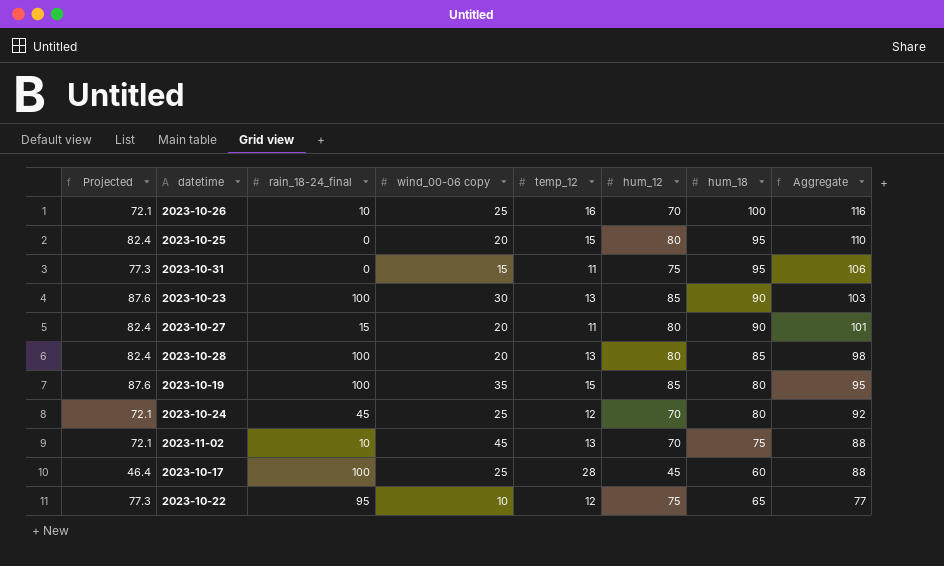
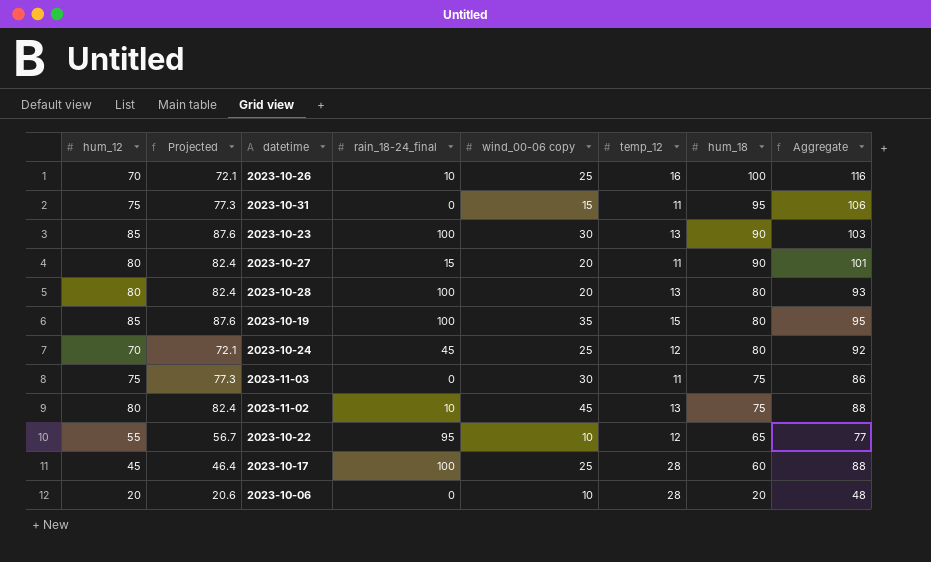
row order: Aggregate descending -> hum_18 descending
column hum_12 | position: 6 -> 1
row 2023-10-25: 82.4 | 0 | 20 | 15 | 80 | 95 | 110 -> none
2023-10-28 | hum_18: 85 -> 80
2023-10-28 | Aggregate: 98 -> 93
row 2023-11-03: none -> 75 | 77.3 | 0 | 30 | 11 | 75 | 86
2023-11-02 | hum_12: 70 -> 80
2023-11-02 | Projected: 72.1 -> 82.4
2023-10-22 | hum_12: 75 -> 55
2023-10-22 | Projected: 77.3 -> 56.7
row 2023-10-06: none -> 20 | 20.6 | 0 | 10 | 28 | 20 | 48

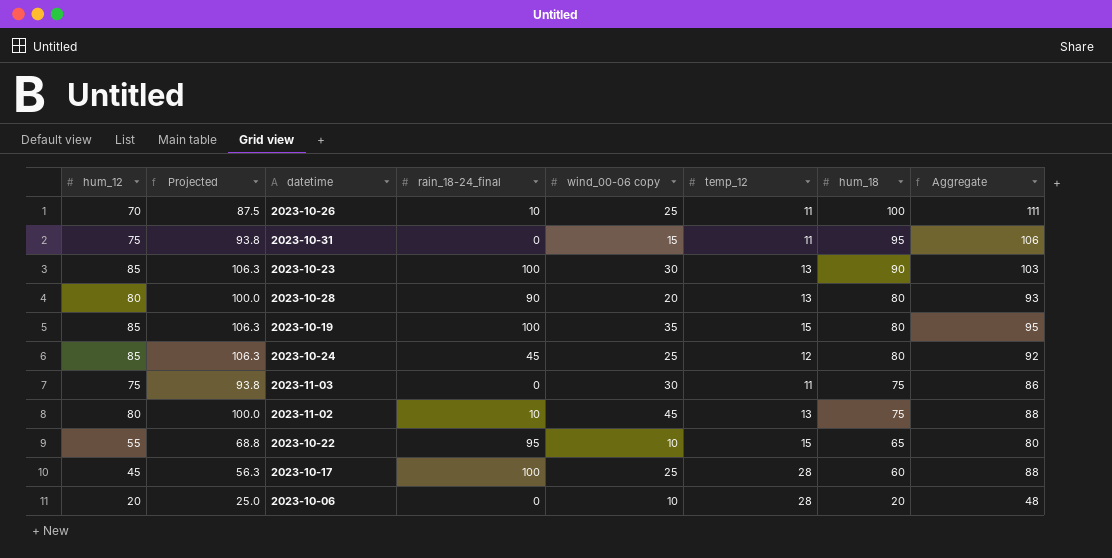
column Projected | formula: [hum_12] * 1.03 -> [hum_12] * 1.25
row 2023-10-27: 80 | 82.4 | 15 | 20 | 11 | 90 | 101 -> none
2023-10-26 | temp_12: 16 -> 11
2023-10-26 | Aggregate: 116 -> 111
2023-10-28 | rain_18-24_final: 100 -> 90
2023-10-24 | hum_12: 70 -> 85
2023-10-22 | temp_12: 12 -> 15
2023-10-22 | Aggregate: 77 -> 80

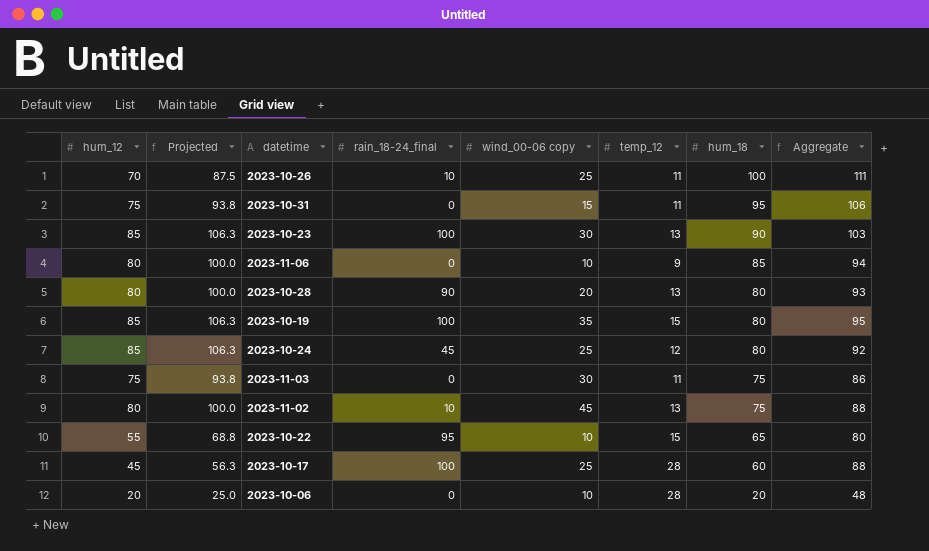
row 2023-11-06: none -> 80 | 100.0 | 0 | 10 | 9 | 85 | 94

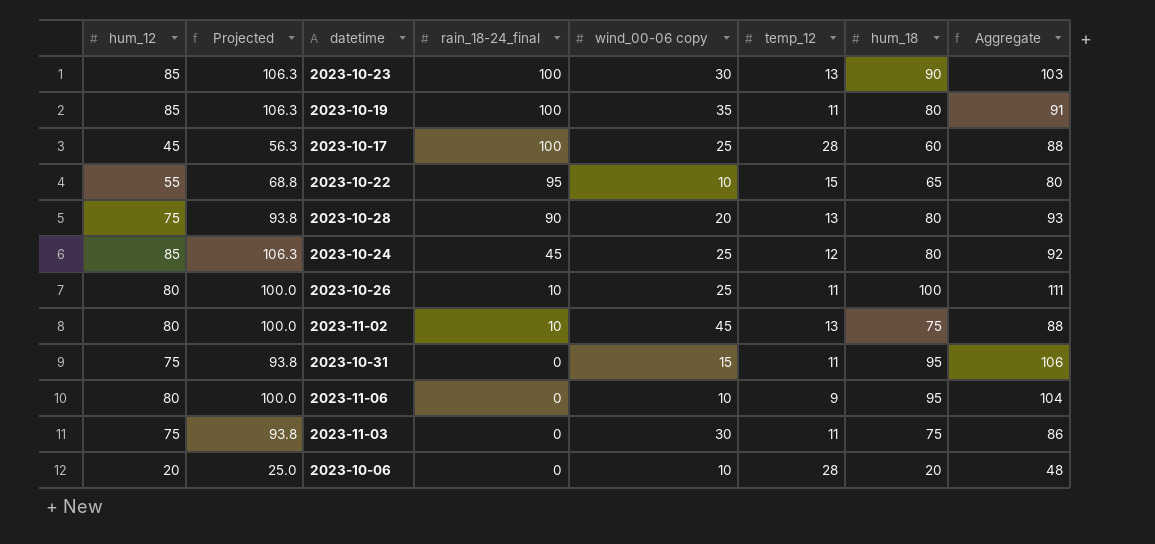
row order: hum_18 descending -> rain_18-24_final descending
2023-10-19 | temp_12: 15 -> 11
2023-10-19 | Aggregate: 95 -> 91
2023-10-28 | hum_12: 80 -> 75
2023-10-28 | Projected: 100.0 -> 93.8
2023-10-26 | hum_12: 70 -> 80
2023-10-26 | Projected: 87.5 -> 100.0
2023-11-06 | hum_18: 85 -> 95
2023-11-06 | Aggregate: 94 -> 104

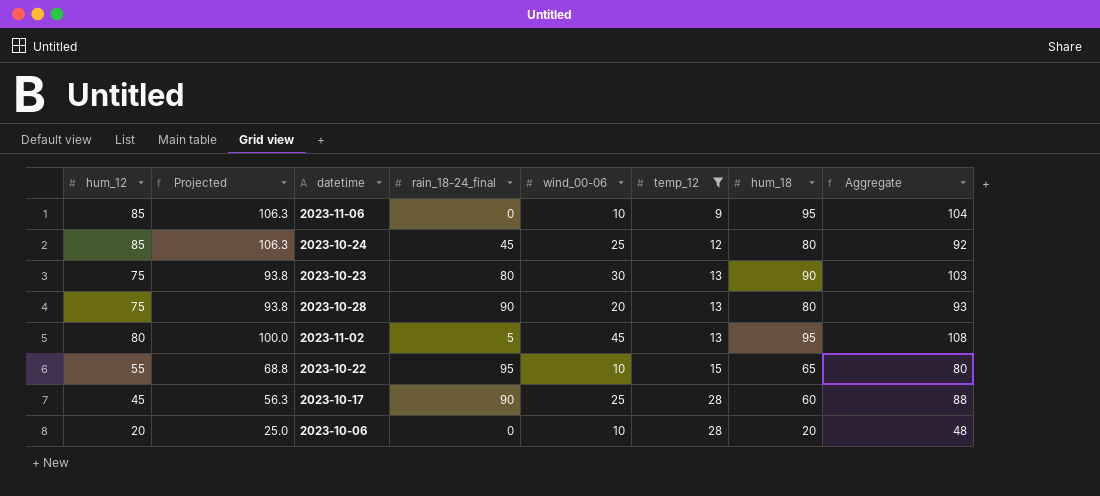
filter: none -> temp_12 != 11
row order: rain_18-24_final descending -> temp_12 ascending
column name: wind_00-06 copy -> wind_00-06
2023-11-06 | hum_12: 80 -> 85
2023-11-06 | Projected: 100.0 -> 106.3
2023-10-23 | hum_12: 85 -> 75
2023-10-23 | Projected: 106.3 -> 93.8
2023-10-23 | rain_18-24_final: 100 -> 80
2023-11-02 | rain_18-24_final: 10 -> 5
2023-11-02 | hum_18: 75 -> 95
2023-11-02 | Aggregate: 88 -> 108
2023-10-17 | rain_18-24_final: 100 -> 90

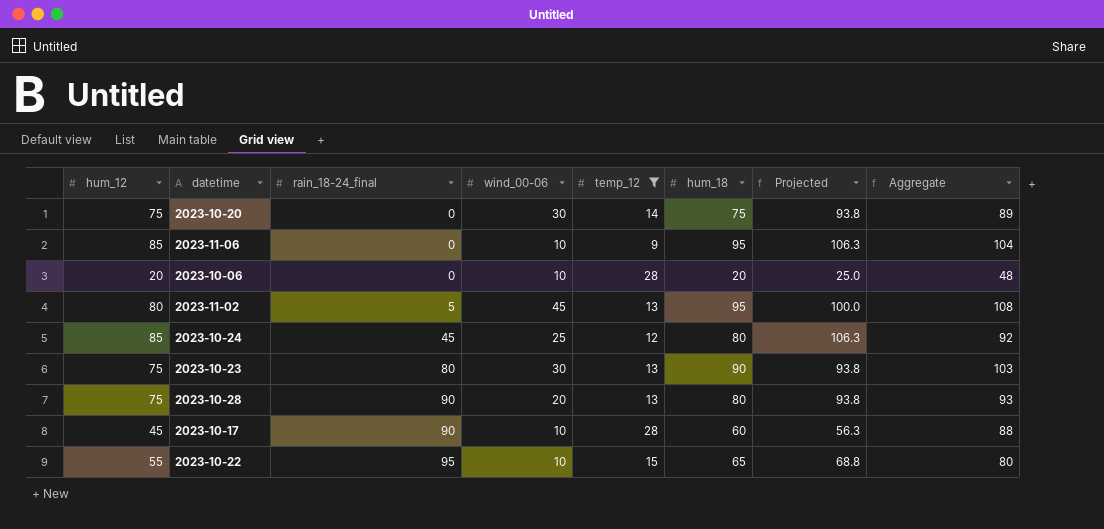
row order: temp_12 ascending -> rain_18-24_final ascending
column Projected | position: 2 -> 7
row 2023-10-20: none -> 75 | 0 | 30 | 14 | 75 | 93.8 | 89
2023-10-17 | wind_00-06: 25 -> 10

